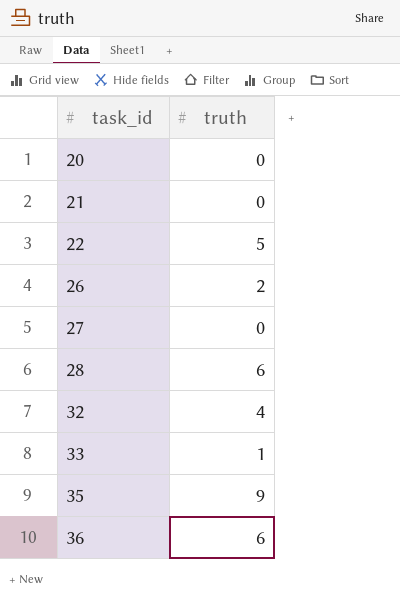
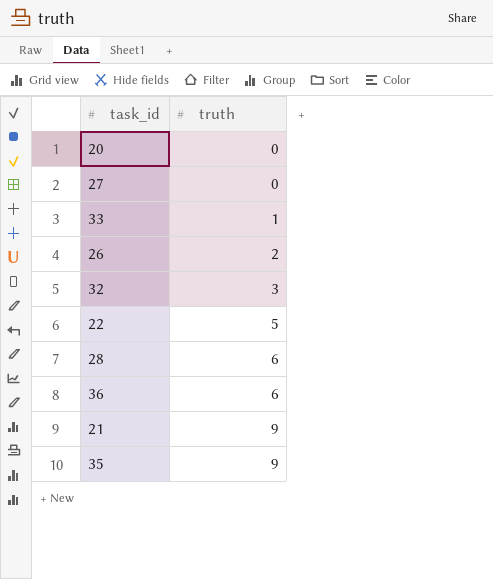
row order: task_id ascending -> truth ascending
32 | truth: 4 -> 3
21 | truth: 0 -> 9

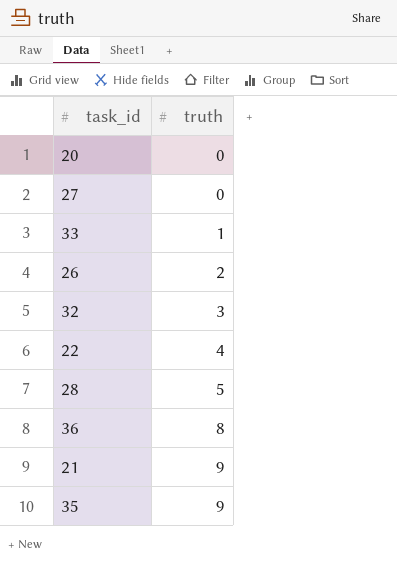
22 | truth: 5 -> 4
28 | truth: 6 -> 5
36 | truth: 6 -> 8

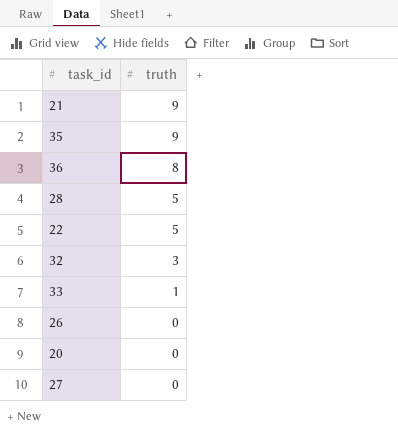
row order: truth ascending -> truth descending
22 | truth: 4 -> 5
26 | truth: 2 -> 0

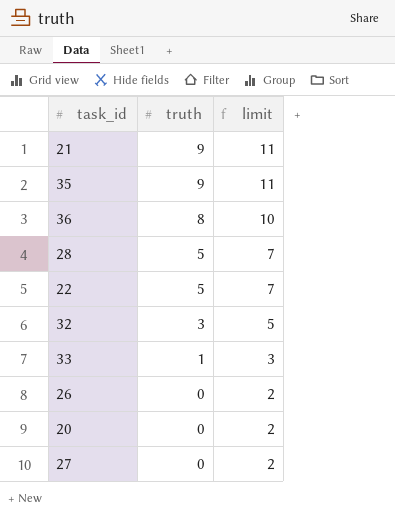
column limit | formula: none -> [truth] + 2

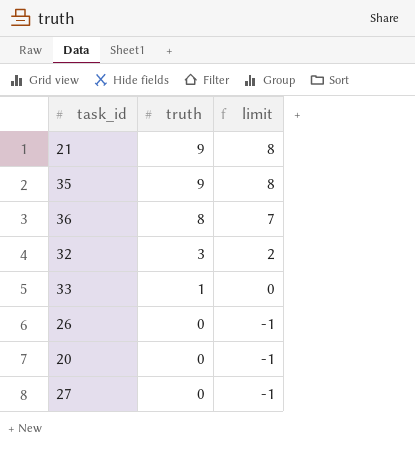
column limit | formula: [truth] + 2 -> [truth] - 1
row 28: 5 | 7 -> none
row 22: 5 | 7 -> none

